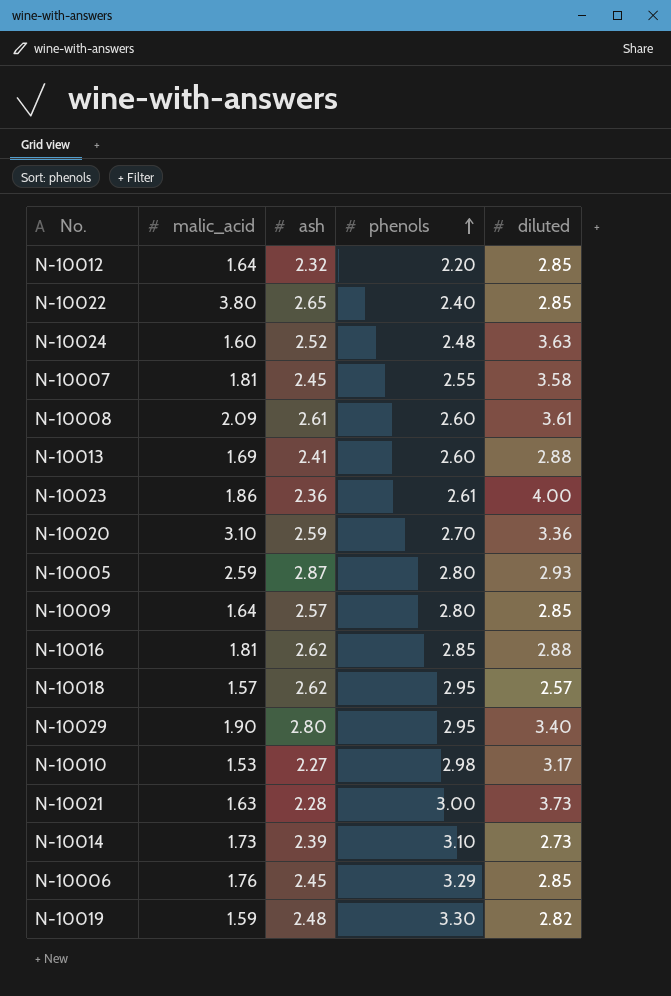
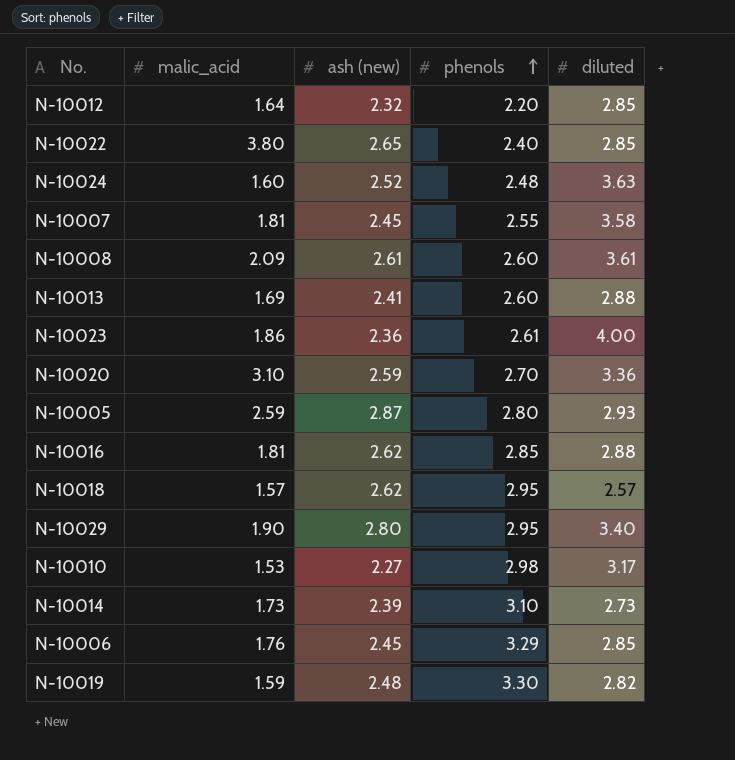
column name: ash -> ash (new)
row N-10009: 1.64 | 2.57 | 2.80 | 2.85 -> none
row N-10021: 1.63 | 2.28 | 3.00 | 3.73 -> none

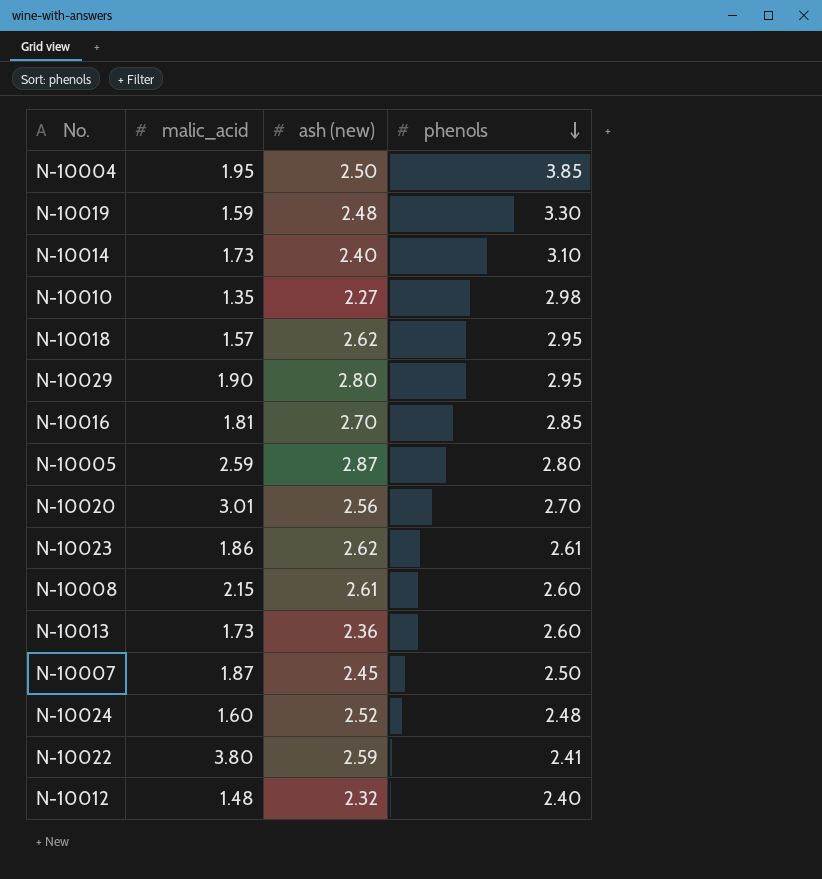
row order: phenols ascending -> phenols descending
column diluted | position: 5 -> none
row N-10006: 1.76 | 2.45 | 3.29 | 2.85 -> none
row N-10004: none -> 1.95 | 2.50 | 3.85
N-10014 | ash (new): 2.39 -> 2.40
N-10010 | malic_acid: 1.53 -> 1.35
N-10016 | ash (new): 2.62 -> 2.70
N-10020 | malic_acid: 3.10 -> 3.01
N-10020 | ash (new): 2.59 -> 2.56
N-10023 | ash (new): 2.36 -> 2.62
N-10008 | malic_acid: 2.09 -> 2.15
N-10013 | malic_acid: 1.69 -> 1.73
N-10013 | ash (new): 2.41 -> 2.36
N-10007 | malic_acid: 1.81 -> 1.87
N-10007 | phenols: 2.55 -> 2.50
N-10022 | ash (new): 2.65 -> 2.59
N-10022 | phenols: 2.40 -> 2.41
N-10012 | malic_acid: 1.64 -> 1.48
N-10012 | phenols: 2.20 -> 2.40

